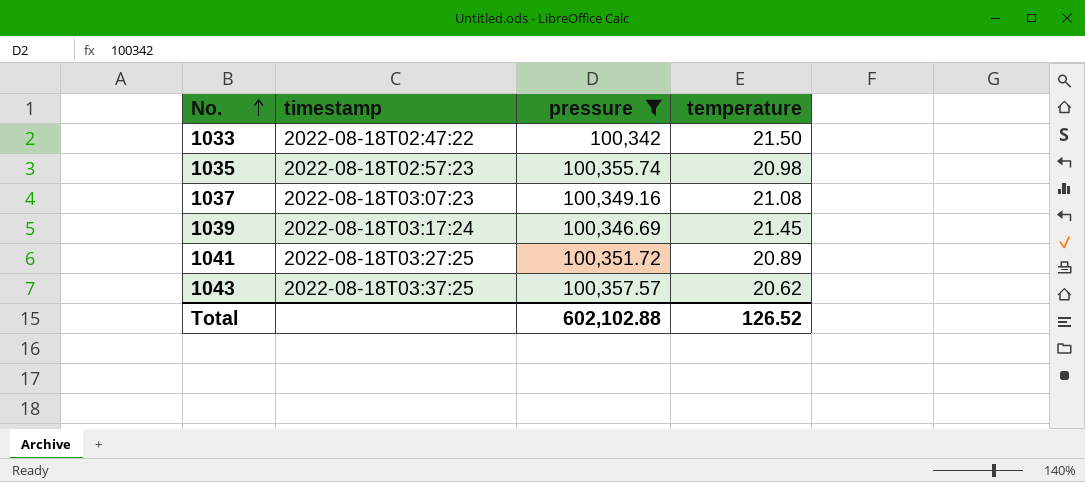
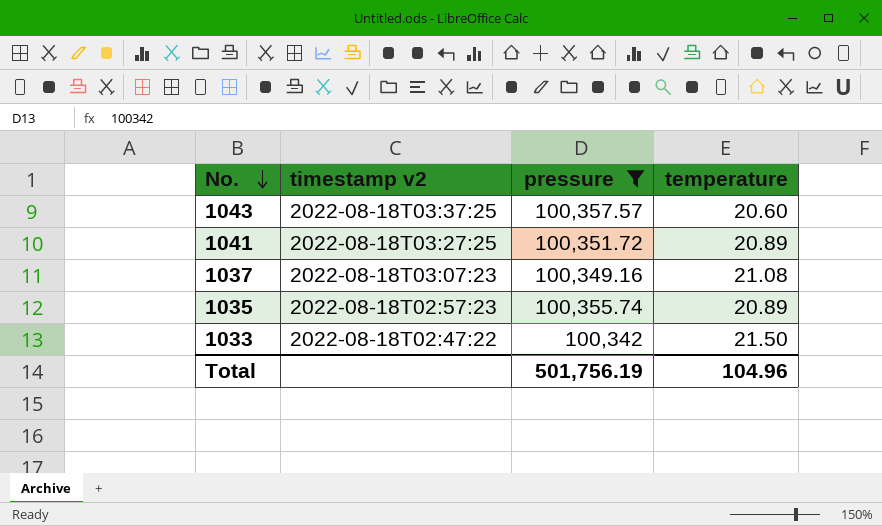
row order: No. ascending -> No. descending
column name: timestamp -> timestamp v2
row 1039: 2022-08-18T03:17:24 | 100,346.69 | 21.45 -> none
1043 | temperature: 20.62 -> 20.60
1035 | temperature: 20.98 -> 20.89
Total | pressure: 602,102.88 -> 501,756.19
Total | temperature: 126.52 -> 104.96

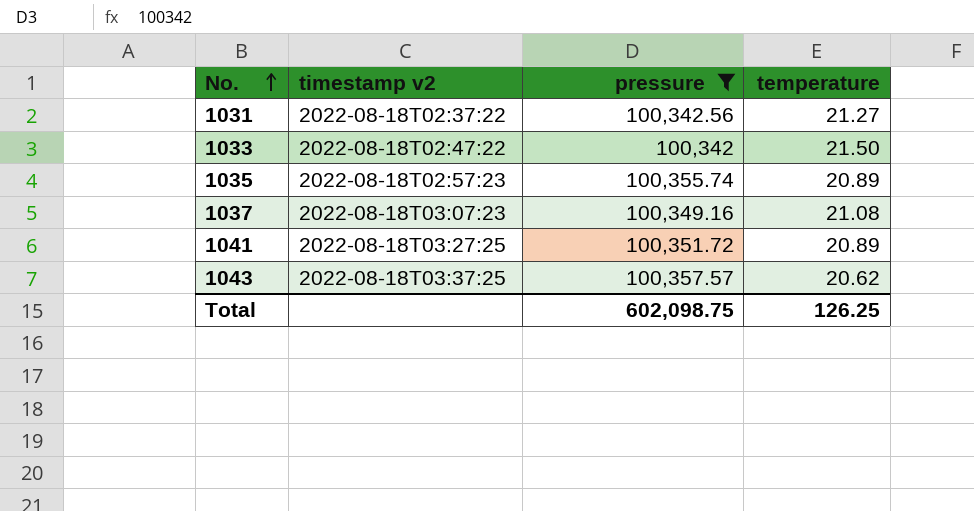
row order: No. descending -> No. ascending
row 1031: none -> 2022-08-18T02:37:22 | 100,342.56 | 21.27
1043 | temperature: 20.60 -> 20.62
Total | pressure: 501,756.19 -> 602,098.75
Total | temperature: 104.96 -> 126.25

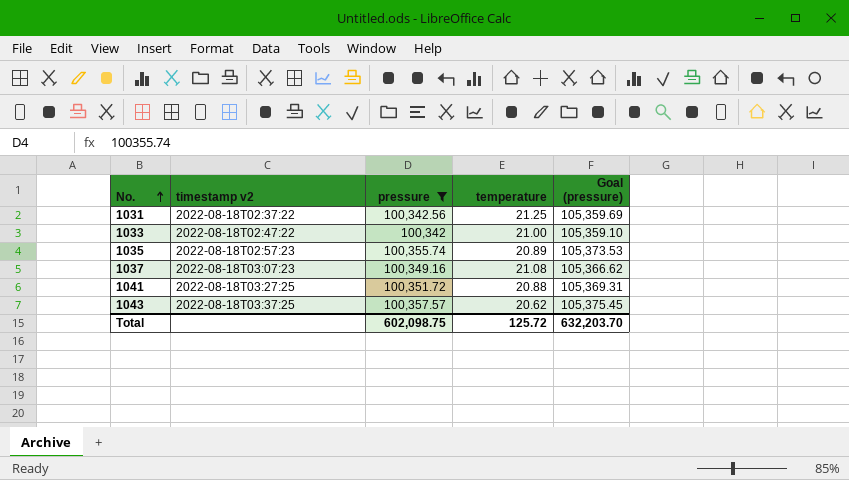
column Goal (pressure) | formula: none -> [pressure] * 1.05
1031 | temperature: 21.27 -> 21.25
1033 | temperature: 21.50 -> 21.00
1041 | temperature: 20.89 -> 20.88
Total | temperature: 126.25 -> 125.72

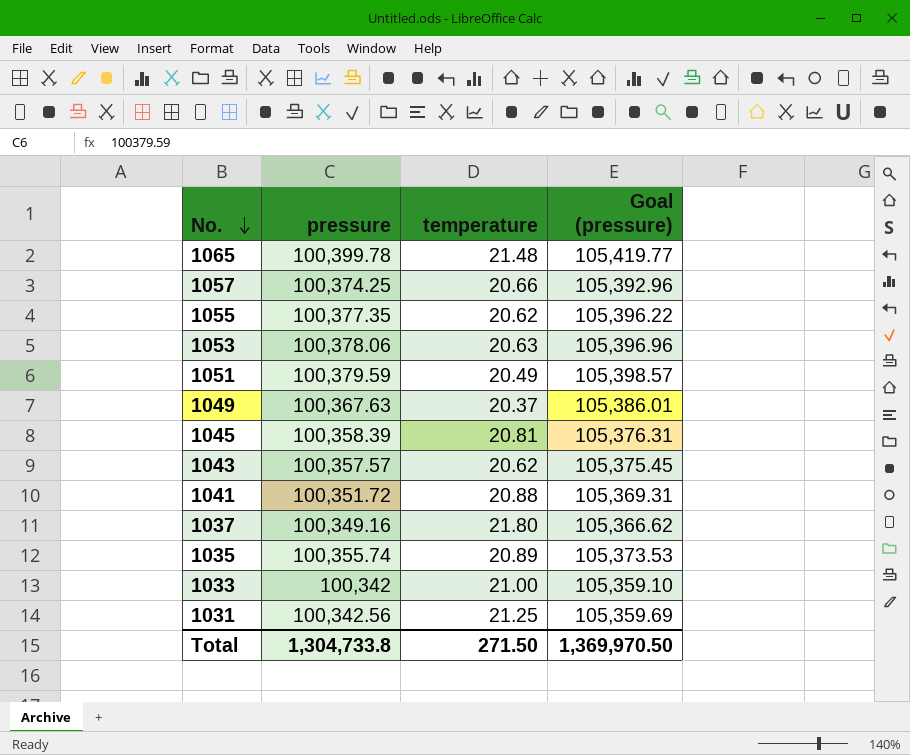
filter: pressure <= 100,357.57 -> none
row order: No. ascending -> No. descending
column timestamp v2 | position: 2 -> none
1037 | temperature: 21.08 -> 21.80
Total | pressure: 602,098.75 -> 1,304,733.8
Total | temperature: 125.72 -> 271.50
Total | Goal (pressure): 632,203.70 -> 1,369,970.50

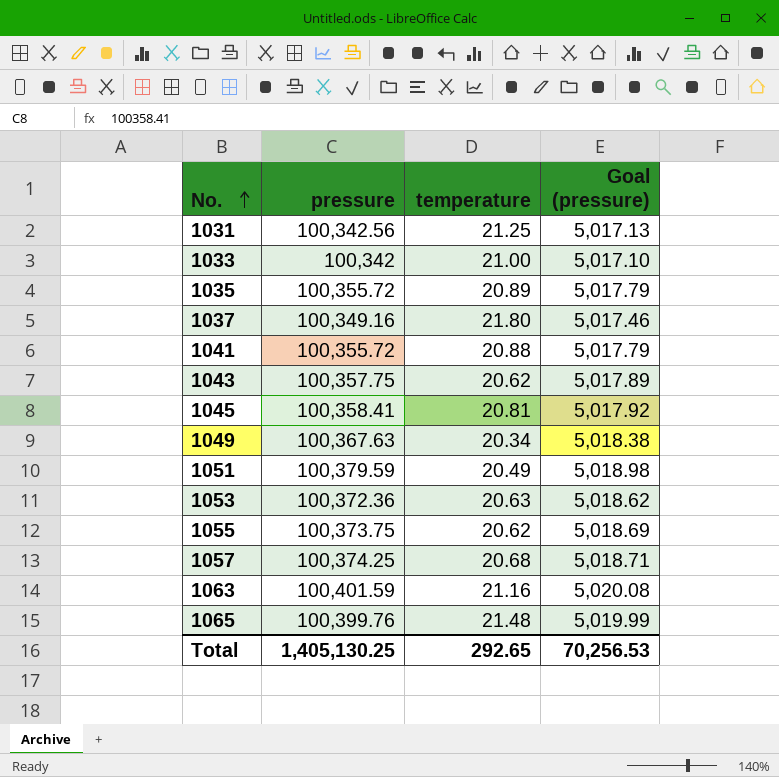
row order: No. descending -> No. ascending
column Goal (pressure) | formula: [pressure] * 1.05 -> [pressure] * 0.05
1035 | pressure: 100,355.74 -> 100,355.72
1041 | pressure: 100,351.72 -> 100,355.72
1043 | pressure: 100,357.57 -> 100,357.75
1045 | pressure: 100,358.39 -> 100,358.41
1049 | temperature: 20.37 -> 20.34
1053 | pressure: 100,378.06 -> 100,372.36
1055 | pressure: 100,377.35 -> 100,373.75
1057 | temperature: 20.66 -> 20.68
row 1063: none -> 100,401.59 | 21.16 | 5,020.08
1065 | pressure: 100,399.78 -> 100,399.76
Total | pressure: 1,304,733.8 -> 1,405,130.25
Total | temperature: 271.50 -> 292.65
Total | Goal (pressure): 1,369,970.50 -> 70,256.53

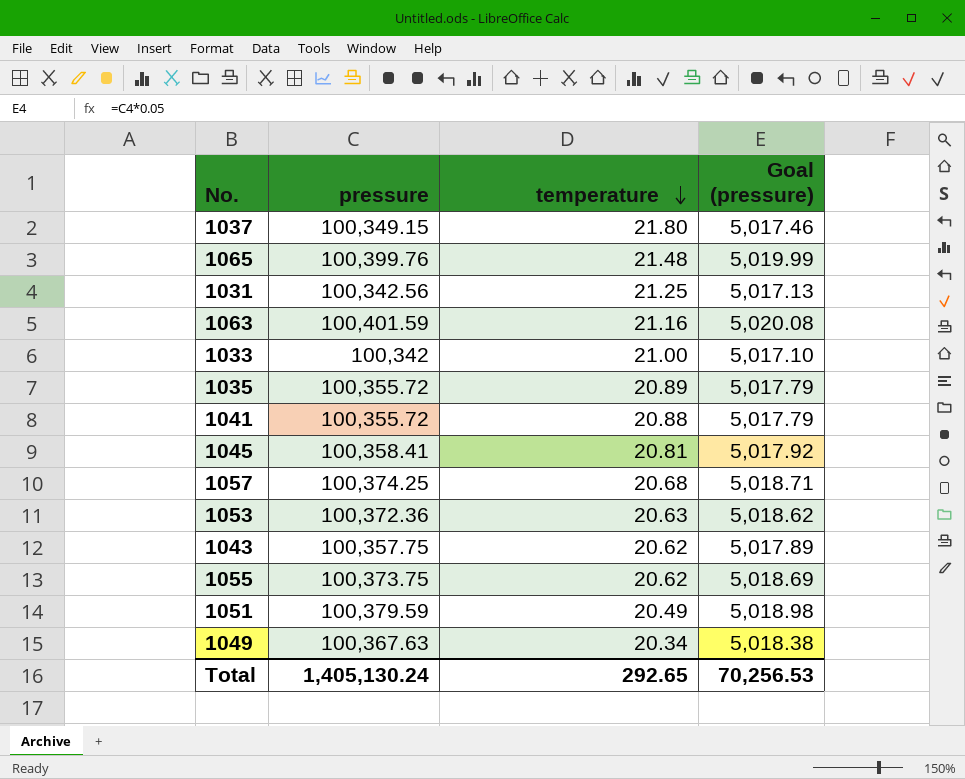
row order: No. ascending -> temperature descending
1037 | pressure: 100,349.16 -> 100,349.15
Total | pressure: 1,405,130.25 -> 1,405,130.24

